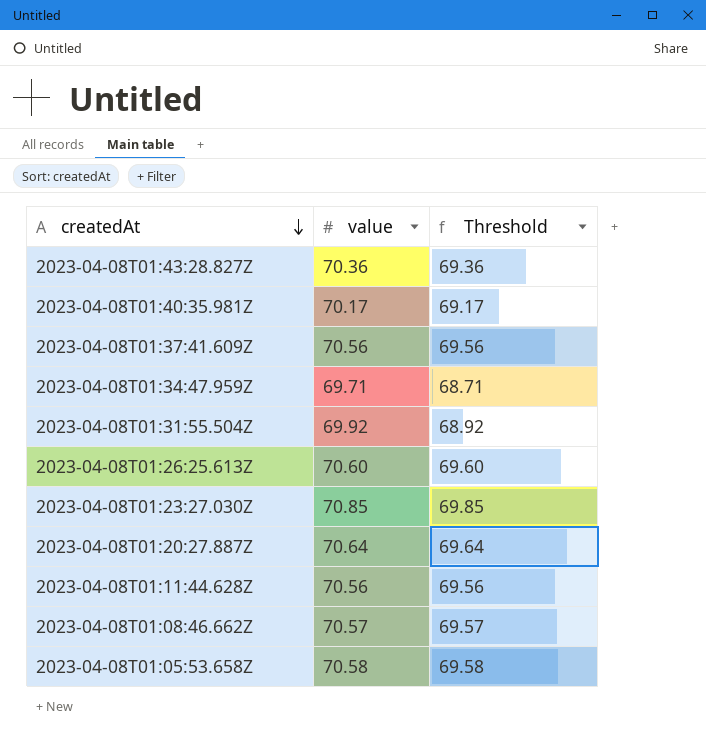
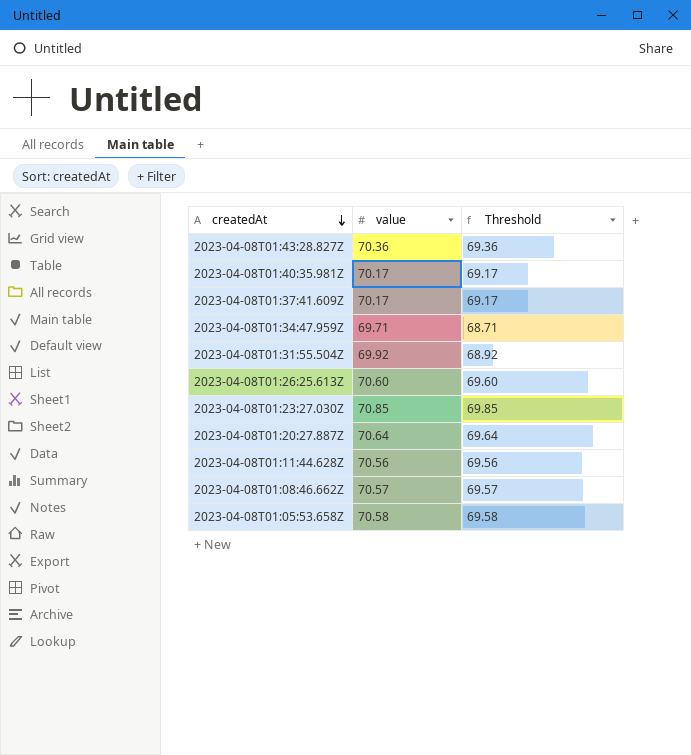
2023-04-08T01:37:41.609Z | value: 70.56 -> 70.17
2023-04-08T01:37:41.609Z | Threshold: 69.56 -> 69.17

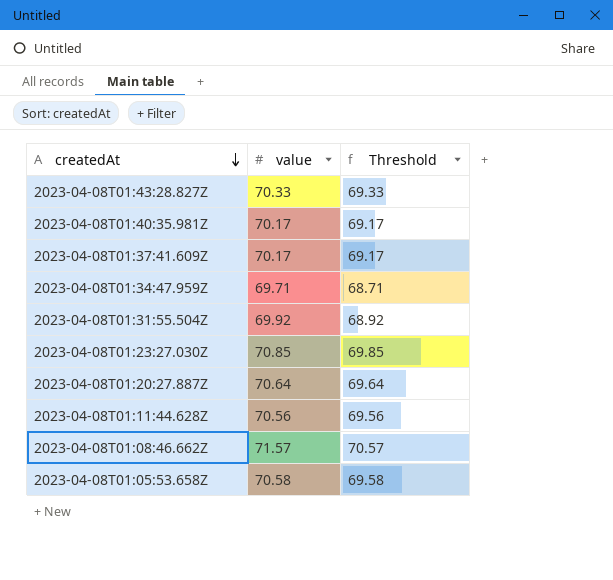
row 2023-04-08T01:26:25.613Z: 70.60 | 69.60 -> none
2023-04-08T01:43:28.827Z | value: 70.36 -> 70.33
2023-04-08T01:43:28.827Z | Threshold: 69.36 -> 69.33
2023-04-08T01:08:46.662Z | value: 70.57 -> 71.57
2023-04-08T01:08:46.662Z | Threshold: 69.57 -> 70.57

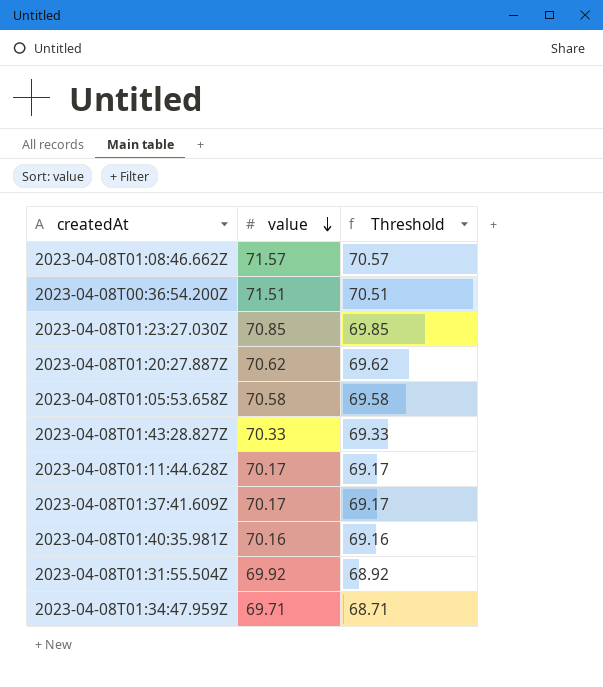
row order: createdAt descending -> value descending
row 2023-04-08T00:36:54.200Z: none -> 71.51 | 70.51
2023-04-08T01:20:27.887Z | value: 70.64 -> 70.62
2023-04-08T01:20:27.887Z | Threshold: 69.64 -> 69.62
2023-04-08T01:11:44.628Z | value: 70.56 -> 70.17
2023-04-08T01:11:44.628Z | Threshold: 69.56 -> 69.17
2023-04-08T01:40:35.981Z | value: 70.17 -> 70.16
2023-04-08T01:40:35.981Z | Threshold: 69.17 -> 69.16

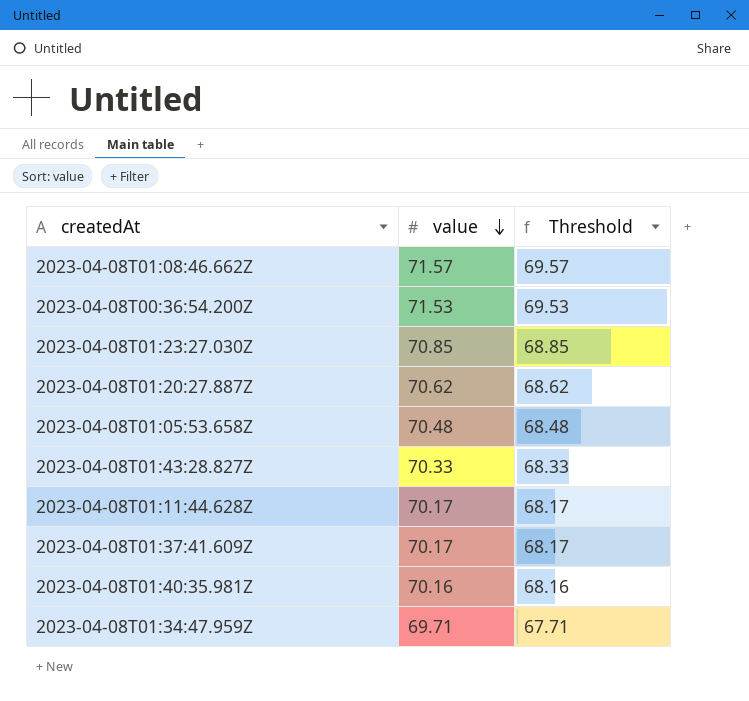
column Threshold | formula: [value] - 1 -> [value] - 2
row 2023-04-08T01:31:55.504Z: 69.92 | 68.92 -> none
2023-04-08T00:36:54.200Z | value: 71.51 -> 71.53
2023-04-08T01:05:53.658Z | value: 70.58 -> 70.48

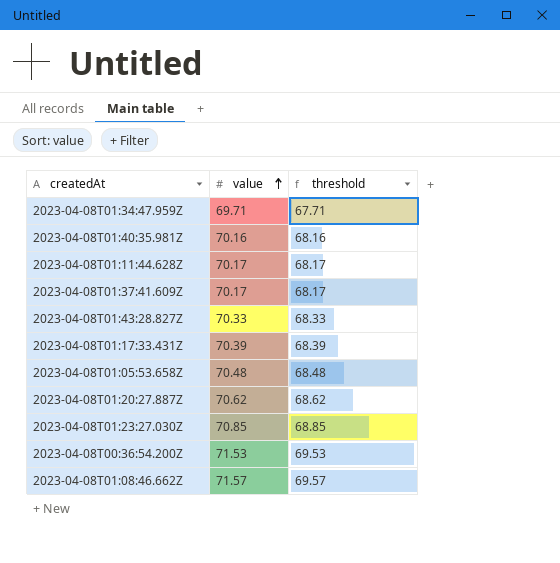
row order: value descending -> value ascending
column name: Threshold -> threshold
row 2023-04-08T01:17:33.431Z: none -> 70.39 | 68.39

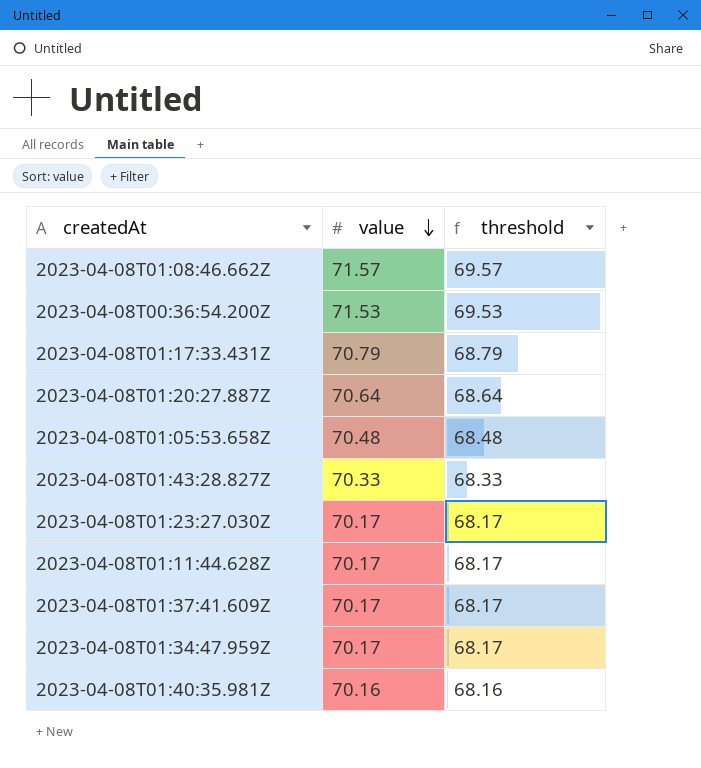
row order: value ascending -> value descending
2023-04-08T01:17:33.431Z | value: 70.39 -> 70.79
2023-04-08T01:17:33.431Z | threshold: 68.39 -> 68.79
2023-04-08T01:20:27.887Z | value: 70.62 -> 70.64
2023-04-08T01:20:27.887Z | threshold: 68.62 -> 68.64
2023-04-08T01:23:27.030Z | value: 70.85 -> 70.17
2023-04-08T01:23:27.030Z | threshold: 68.85 -> 68.17
2023-04-08T01:34:47.959Z | value: 69.71 -> 70.17
2023-04-08T01:34:47.959Z | threshold: 67.71 -> 68.17

